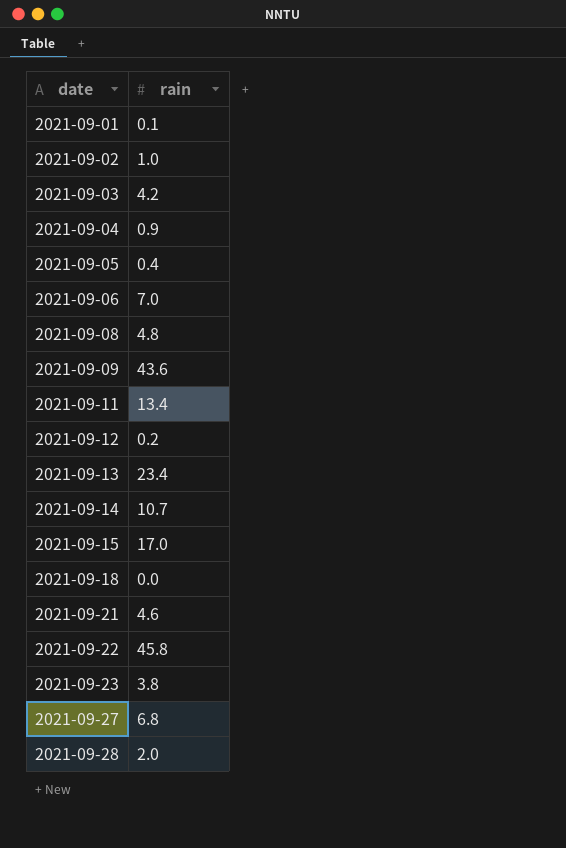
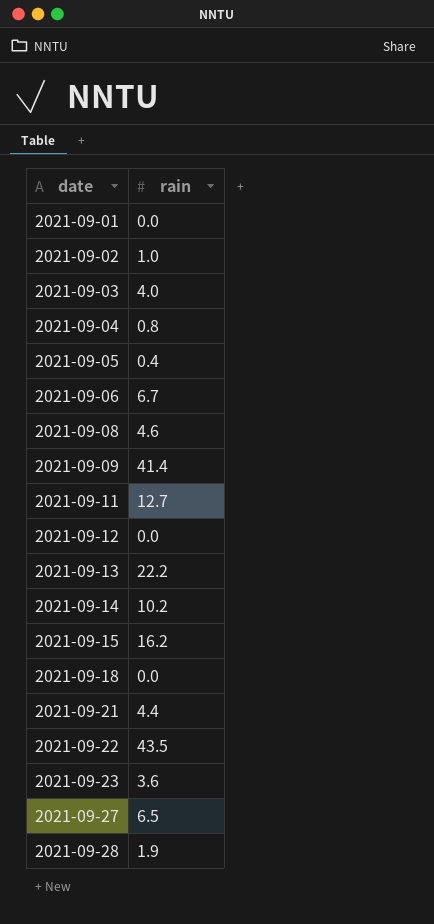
2021-09-01 | rain: 0.1 -> 0.0
2021-09-03 | rain: 4.2 -> 4.0
2021-09-04 | rain: 0.9 -> 0.8
2021-09-06 | rain: 7.0 -> 6.7
2021-09-08 | rain: 4.8 -> 4.6
2021-09-09 | rain: 43.6 -> 41.4
2021-09-11 | rain: 13.4 -> 12.7
2021-09-12 | rain: 0.2 -> 0.0
2021-09-13 | rain: 23.4 -> 22.2
2021-09-14 | rain: 10.7 -> 10.2
2021-09-15 | rain: 17.0 -> 16.2
2021-09-21 | rain: 4.6 -> 4.4
2021-09-22 | rain: 45.8 -> 43.5
2021-09-23 | rain: 3.8 -> 3.6
2021-09-27 | rain: 6.8 -> 6.5
2021-09-28 | rain: 2.0 -> 1.9

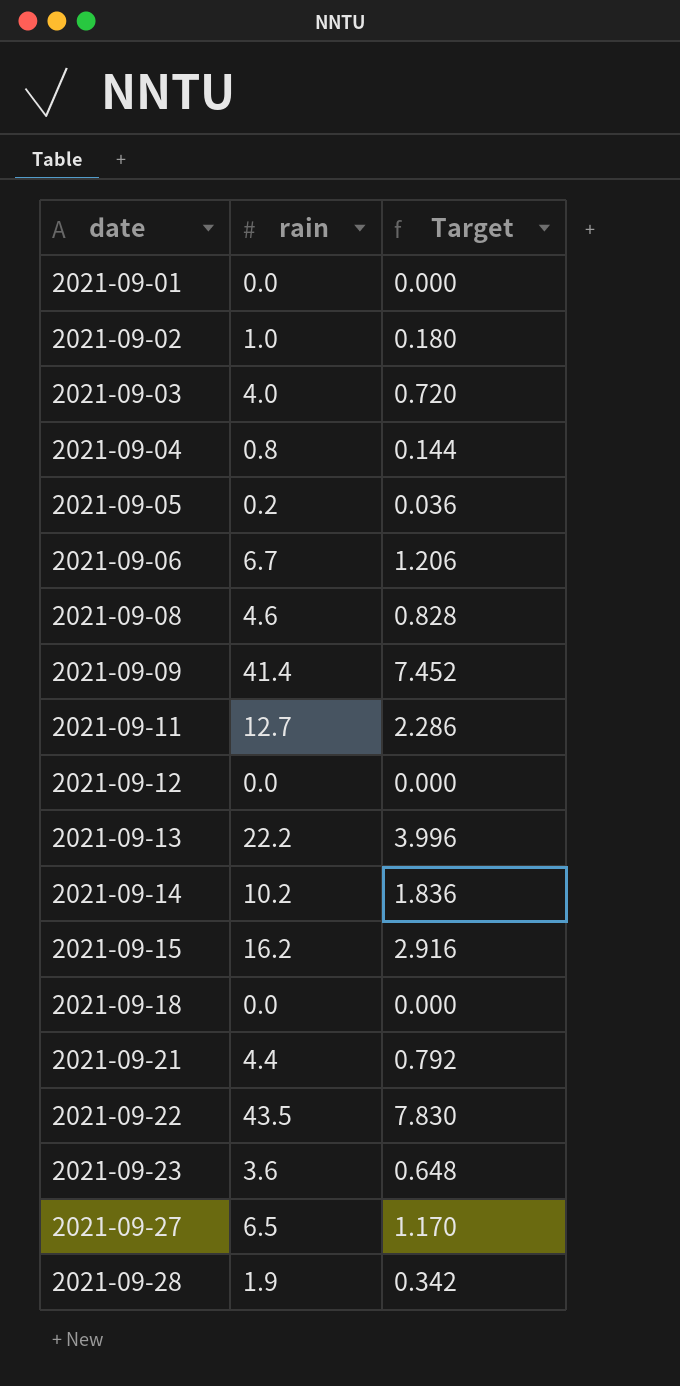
column Target | formula: none -> [rain] * 0.18
2021-09-05 | rain: 0.4 -> 0.2

